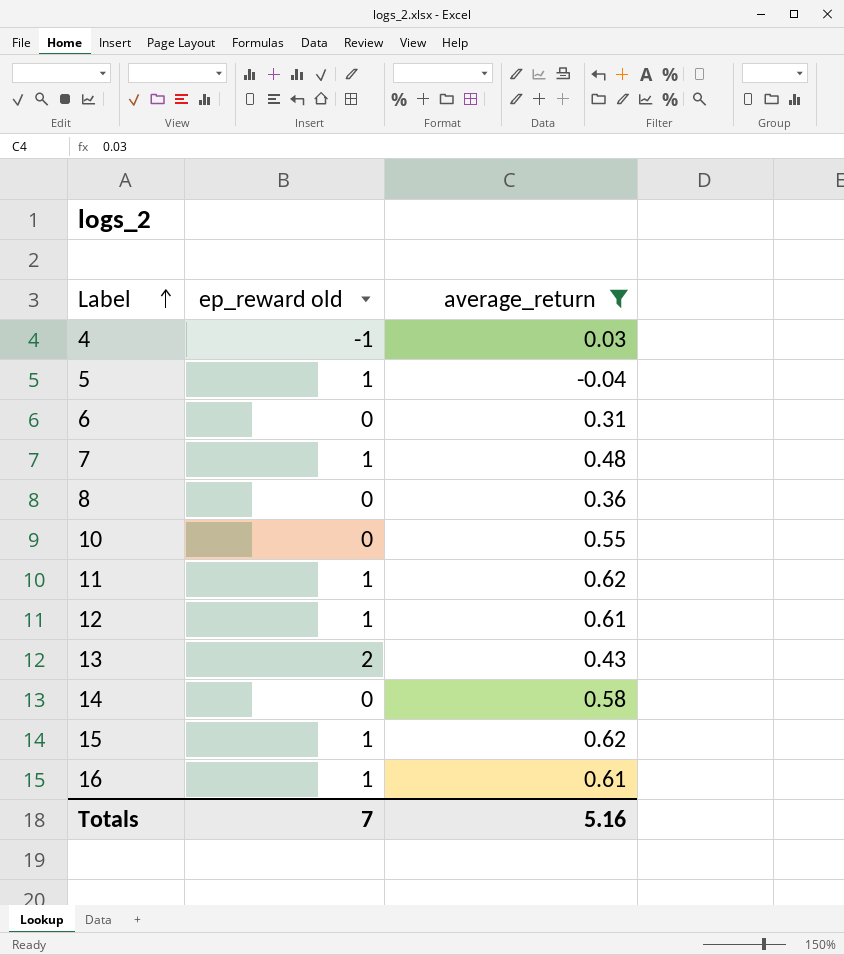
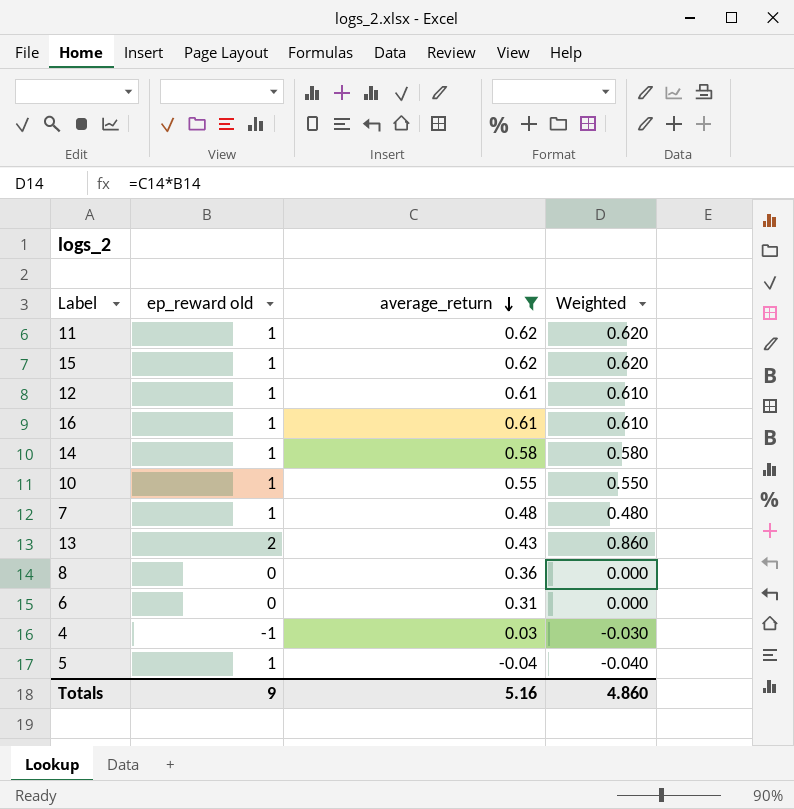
row order: Label ascending -> average_return descending
column Weighted | formula: none -> [ep_reward old] * [average_return]
14 | ep_reward old: 0 -> 1
10 | ep_reward old: 0 -> 1
Totals | ep_reward old: 7 -> 9

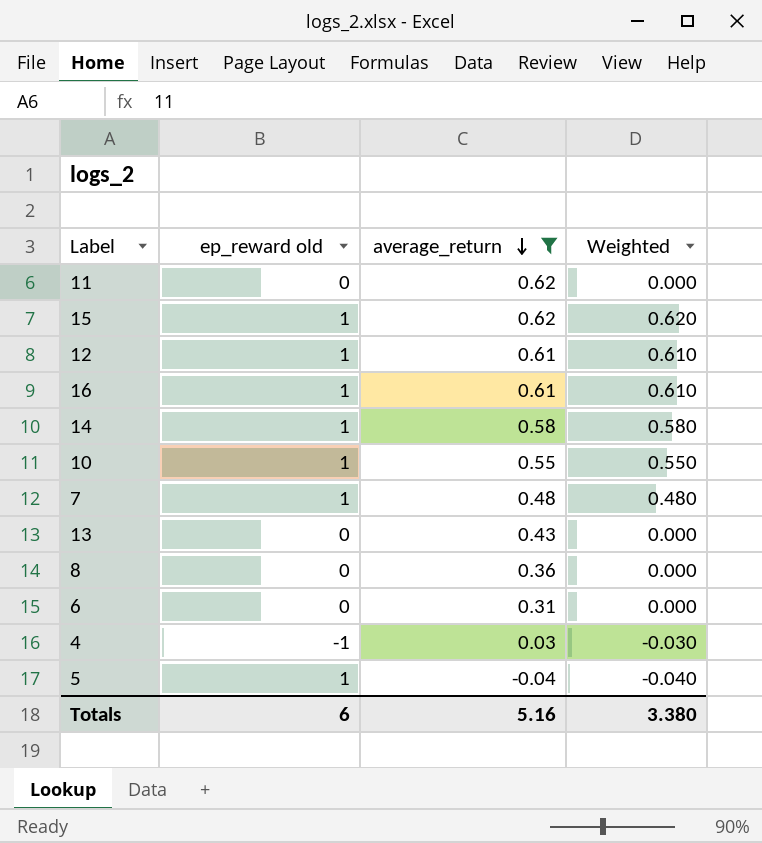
11 | ep_reward old: 1 -> 0
11 | Weighted: 0.620 -> 0.000
13 | ep_reward old: 2 -> 0
13 | Weighted: 0.860 -> 0.000
Totals | ep_reward old: 9 -> 6
Totals | Weighted: 4.860 -> 3.380

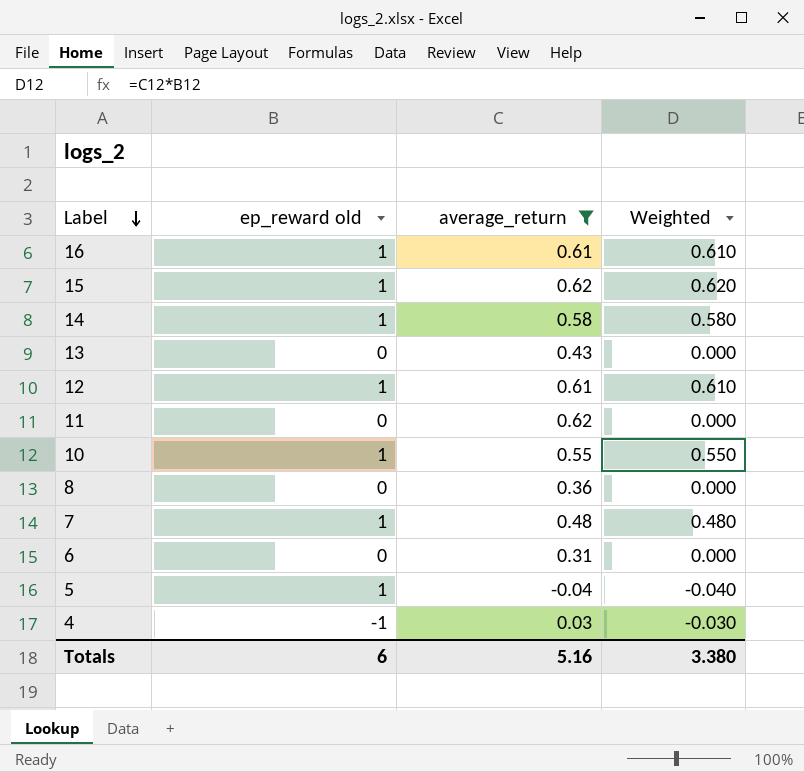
row order: average_return descending -> Label descending

